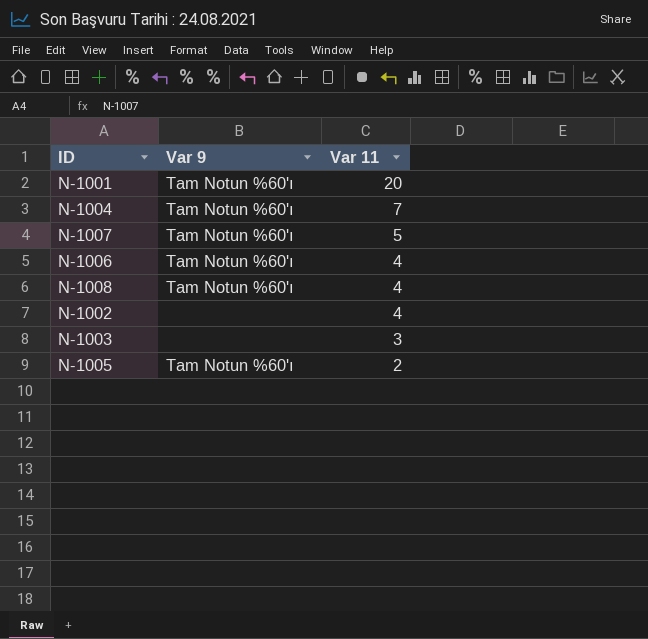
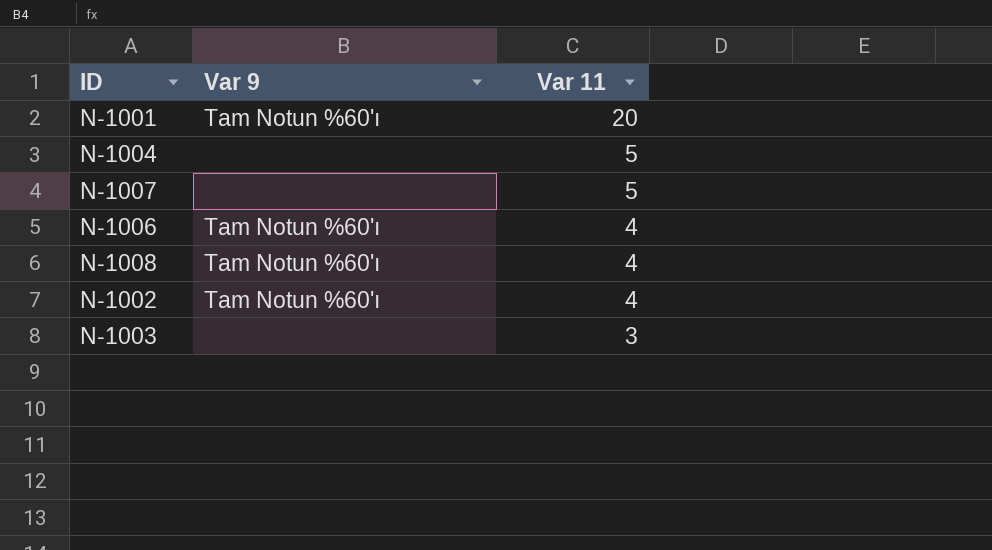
row N-1005: Tam Notun %60'ı | 2 -> none
N-1004 | Var 9: Tam Notun %60'ı -> none
N-1004 | Var 11: 7 -> 5
N-1007 | Var 9: Tam Notun %60'ı -> none
N-1002 | Var 9: none -> Tam Notun %60'ı

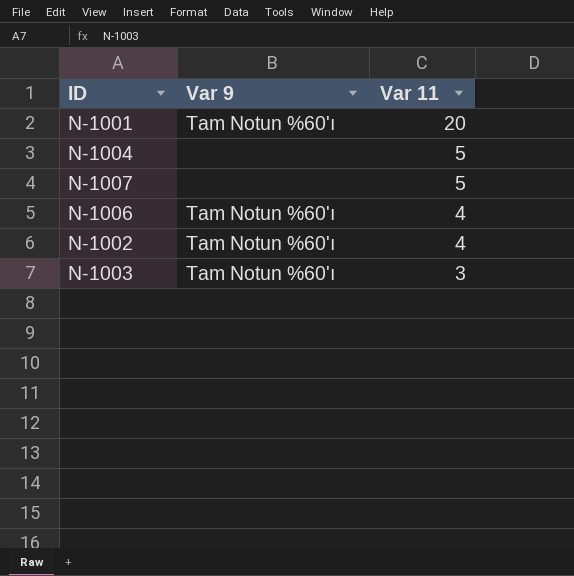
row N-1008: Tam Notun %60'ı | 4 -> none
N-1003 | Var 9: none -> Tam Notun %60'ı

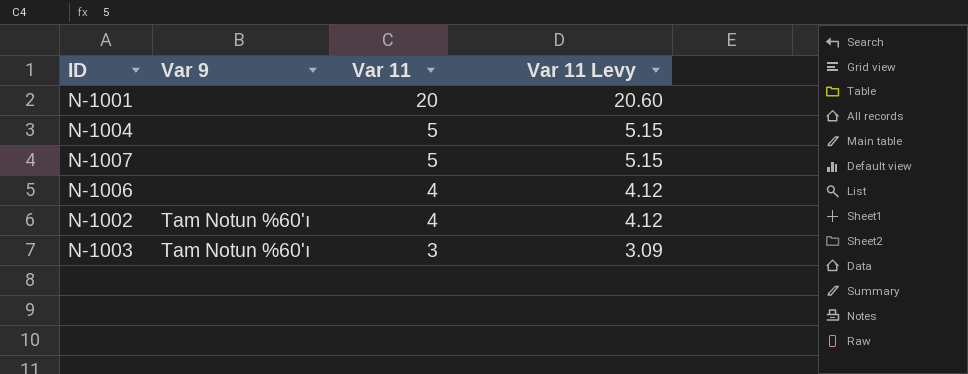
column Var 11 Levy | formula: none -> [Var 11] * 1.03
N-1001 | Var 9: Tam Notun %60'ı -> none
N-1006 | Var 9: Tam Notun %60'ı -> none

